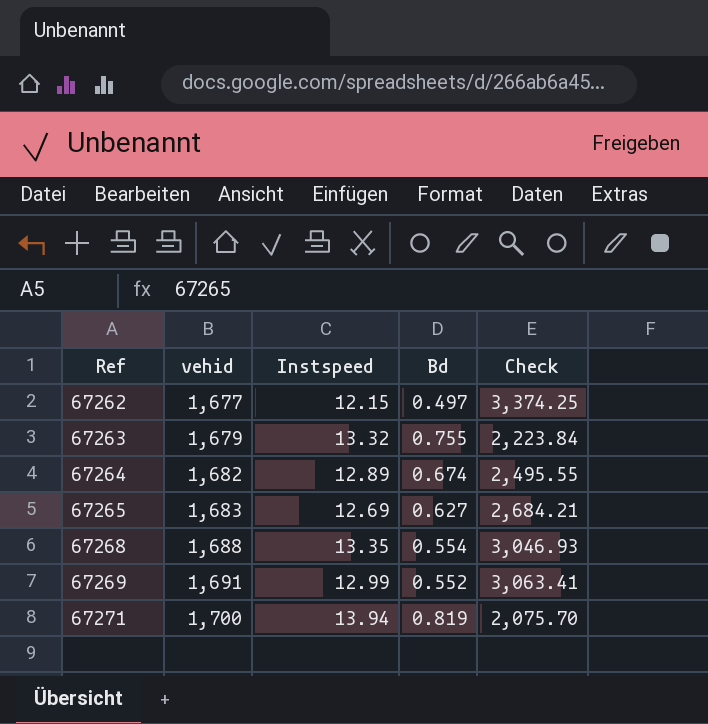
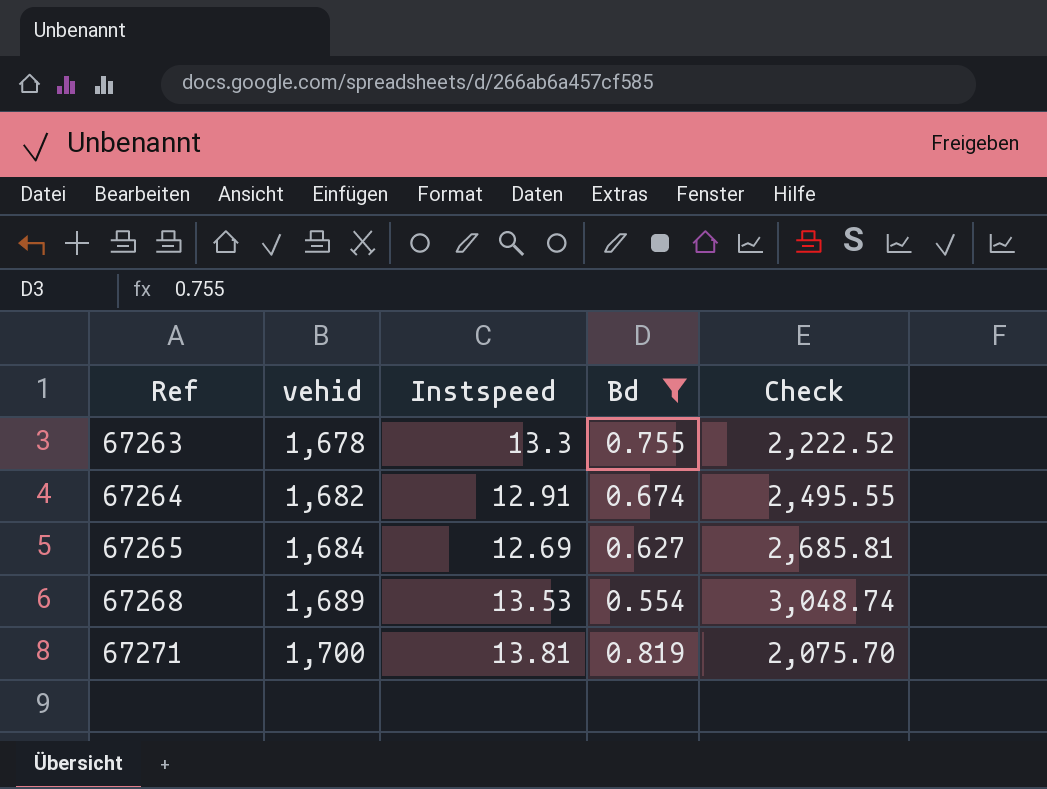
filter: none -> Bd >= 0.554
67263 | vehid: 1,679 -> 1,678
67263 | Instspeed: 13.32 -> 13.3
67263 | Check: 2,223.84 -> 2,222.52
67264 | Instspeed: 12.89 -> 12.91
67265 | vehid: 1,683 -> 1,684
67265 | Check: 2,684.21 -> 2,685.81
67268 | vehid: 1,688 -> 1,689
67268 | Instspeed: 13.35 -> 13.53
67268 | Check: 3,046.93 -> 3,048.74
67271 | Instspeed: 13.94 -> 13.81

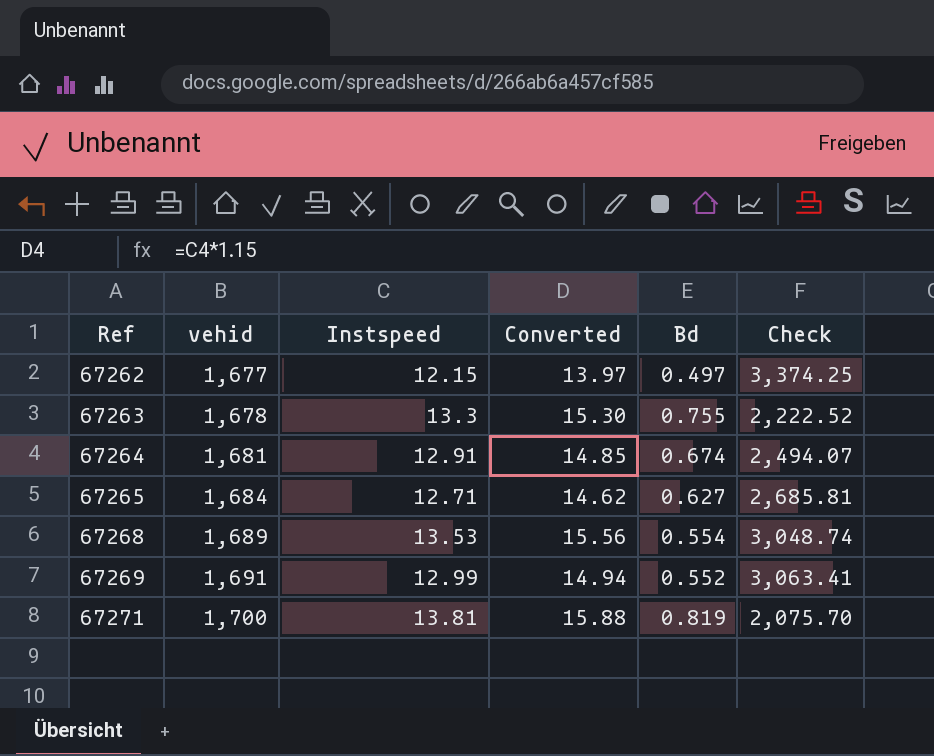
filter: Bd >= 0.554 -> none
column Converted | formula: none -> [Instspeed] * 1.15
67264 | vehid: 1,682 -> 1,681
67264 | Check: 2,495.55 -> 2,494.07
67265 | Instspeed: 12.69 -> 12.71

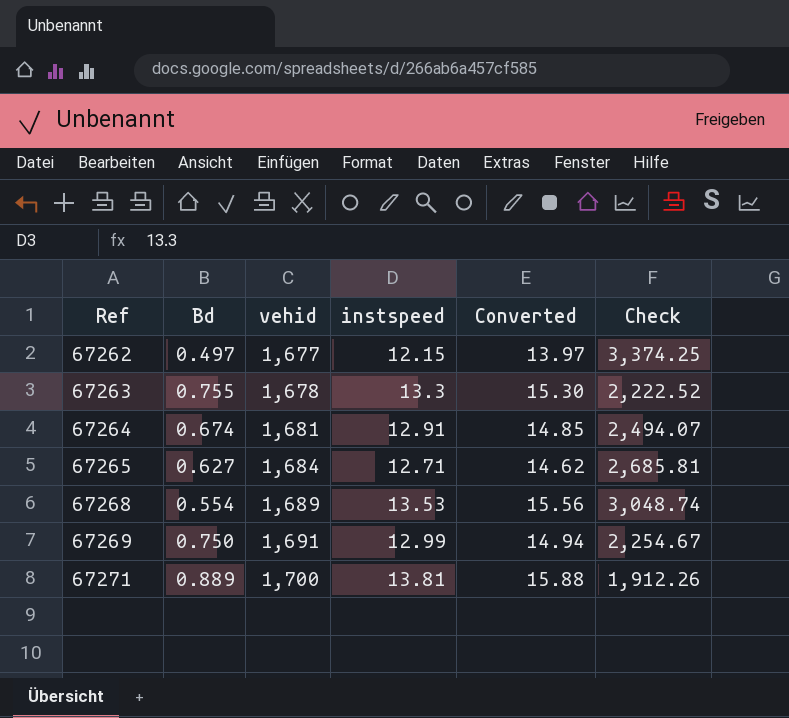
column Bd | position: 5 -> 2
column name: Instspeed -> instspeed
67269 | Bd: 0.552 -> 0.750
67269 | Check: 3,063.41 -> 2,254.67
67271 | Bd: 0.819 -> 0.889
67271 | Check: 2,075.70 -> 1,912.26

